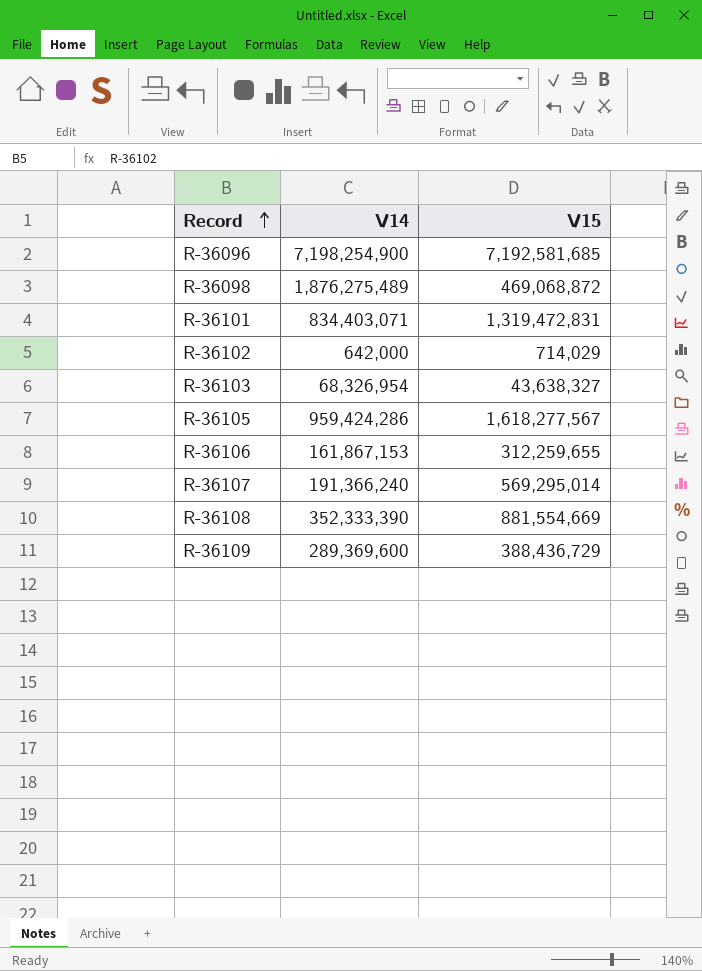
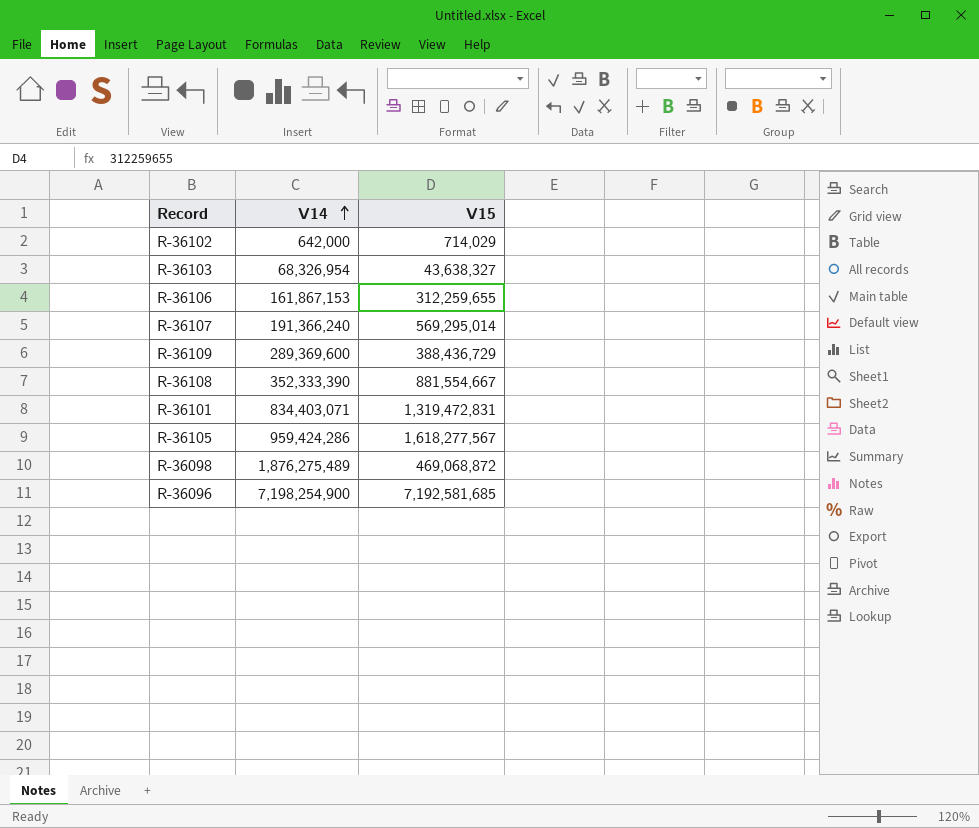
row order: Record ascending -> V14 ascending
R-36108 | V15: 881,554,669 -> 881,554,667

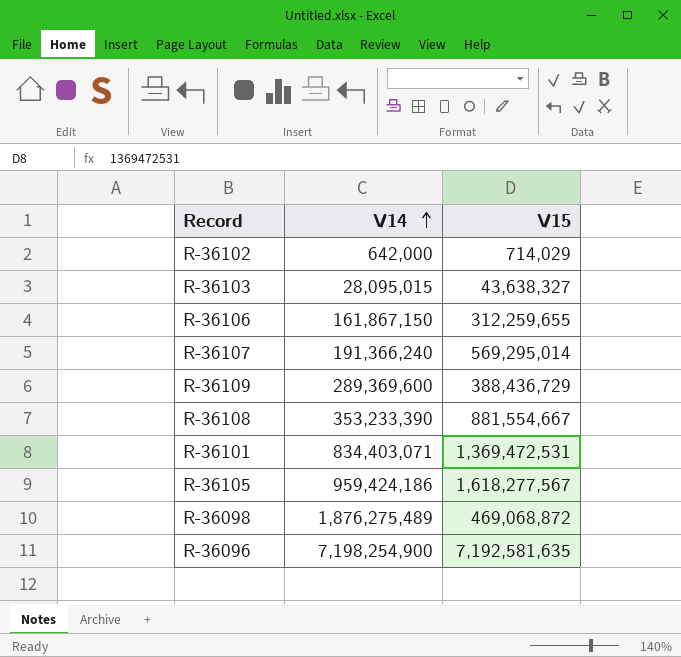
R-36103 | V14: 68,326,954 -> 28,095,015
R-36106 | V14: 161,867,153 -> 161,867,150
R-36108 | V14: 352,333,390 -> 353,233,390
R-36101 | V15: 1,319,472,831 -> 1,369,472,531
R-36105 | V14: 959,424,286 -> 959,424,186
R-36096 | V15: 7,192,581,685 -> 7,192,581,635

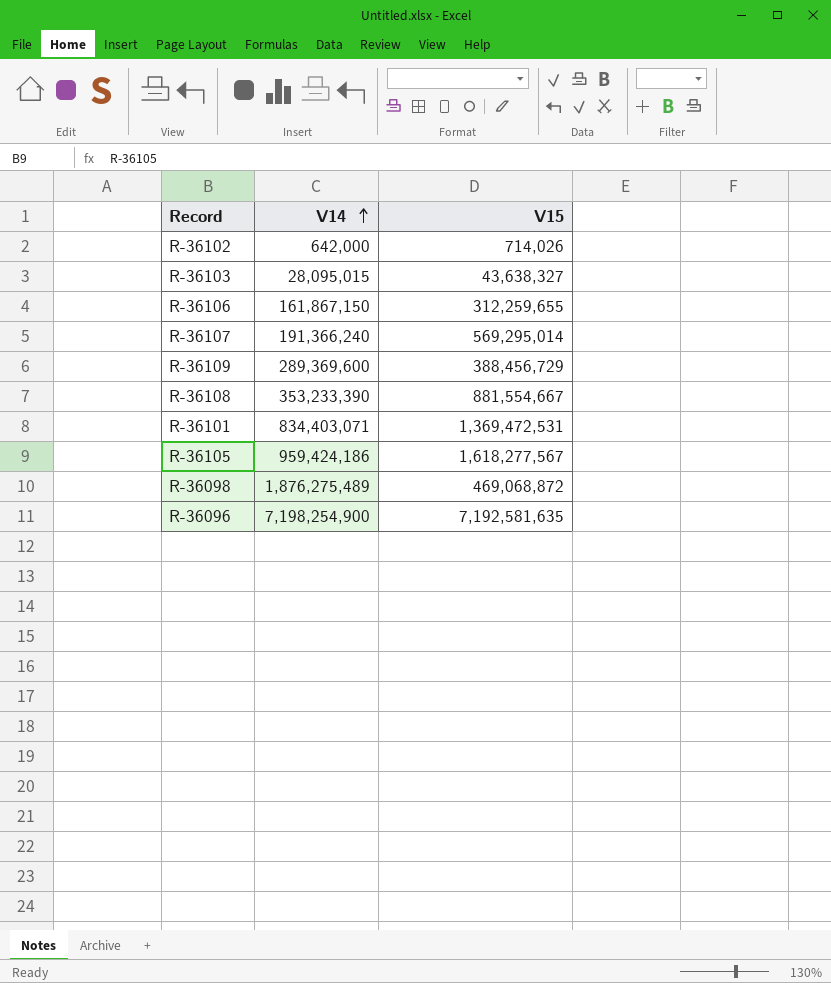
R-36102 | V15: 714,029 -> 714,026
R-36109 | V15: 388,436,729 -> 388,456,729

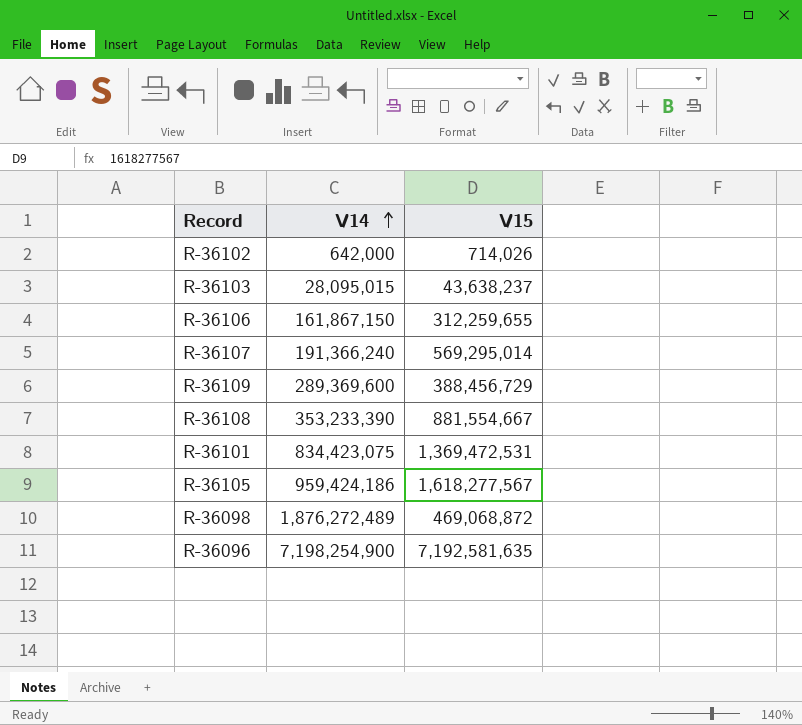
R-36103 | V15: 43,638,327 -> 43,638,237
R-36101 | V14: 834,403,071 -> 834,423,075
R-36098 | V14: 1,876,275,489 -> 1,876,272,489

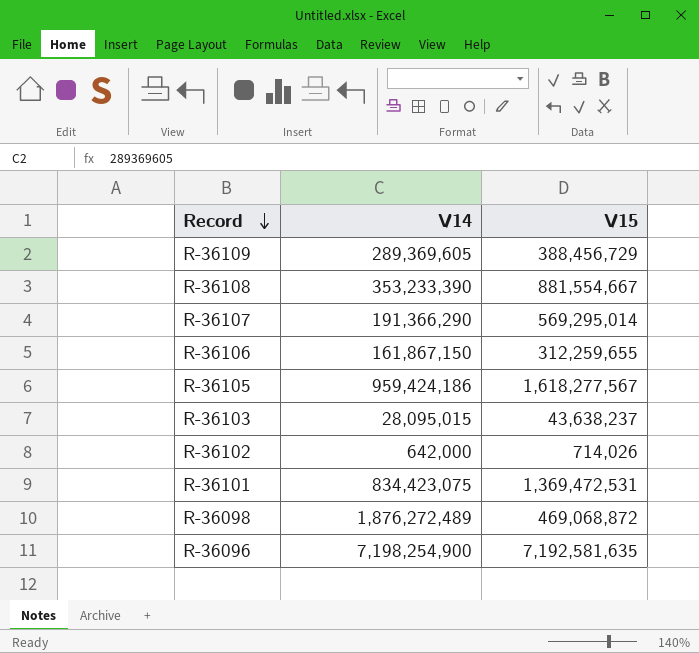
row order: V14 ascending -> Record descending
R-36109 | V14: 289,369,600 -> 289,369,605
R-36107 | V14: 191,366,240 -> 191,366,290

